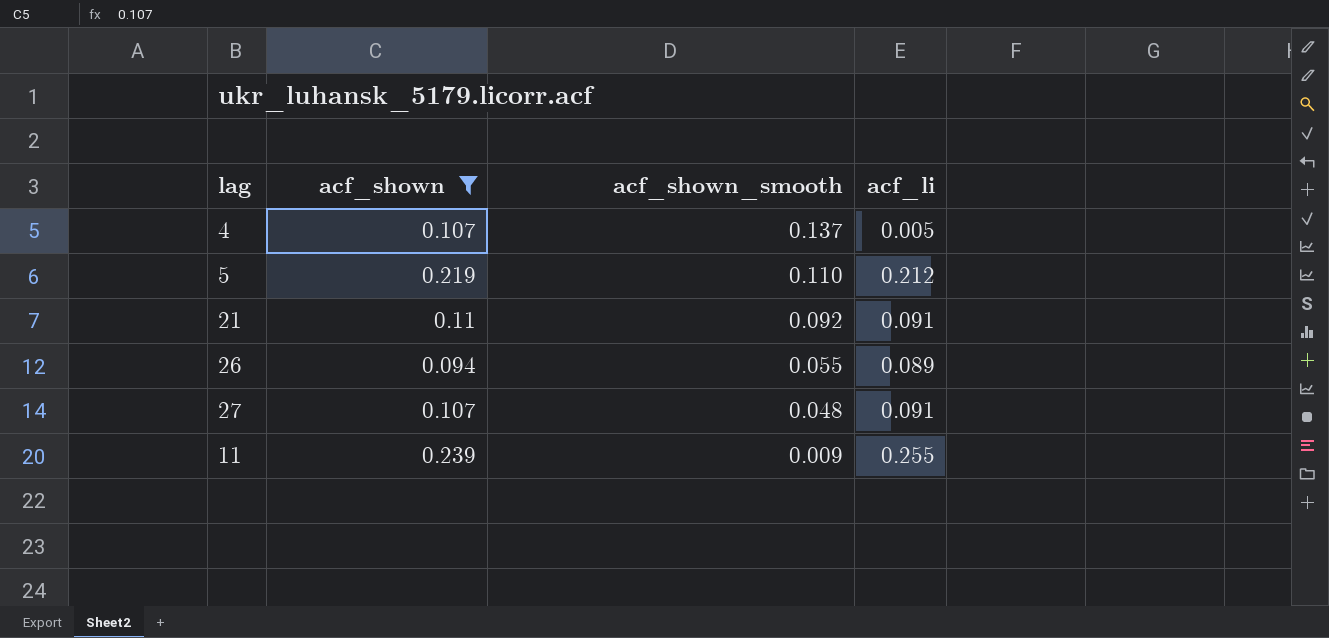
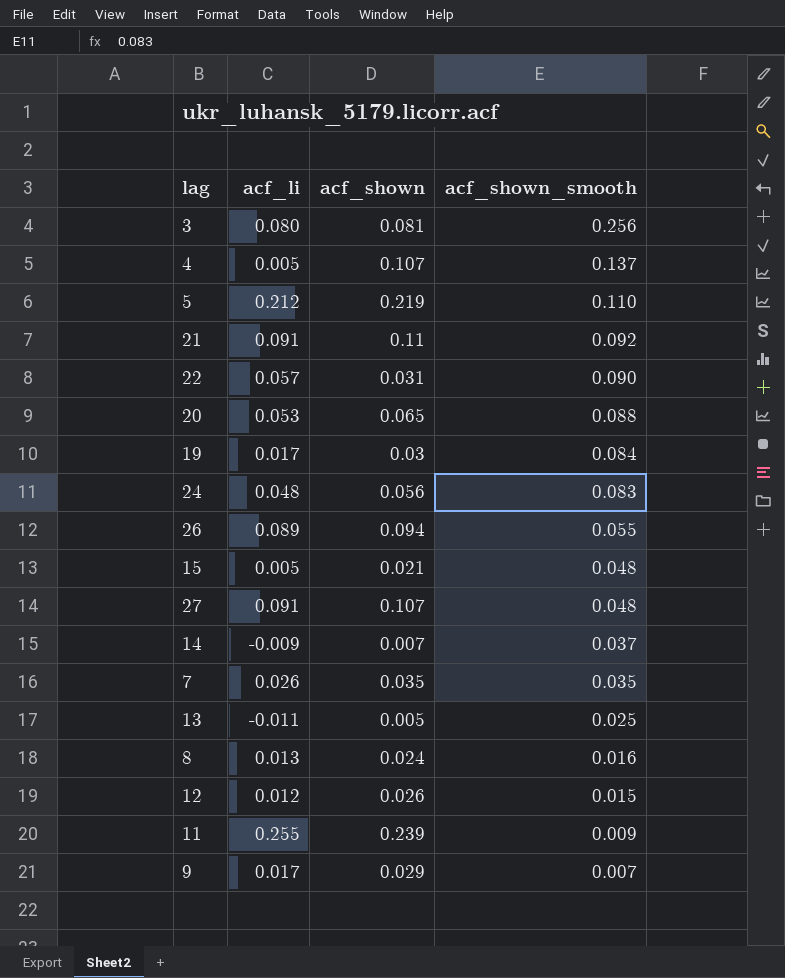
filter: acf_shown >= 0.094 -> none
column acf_li | position: 4 -> 2

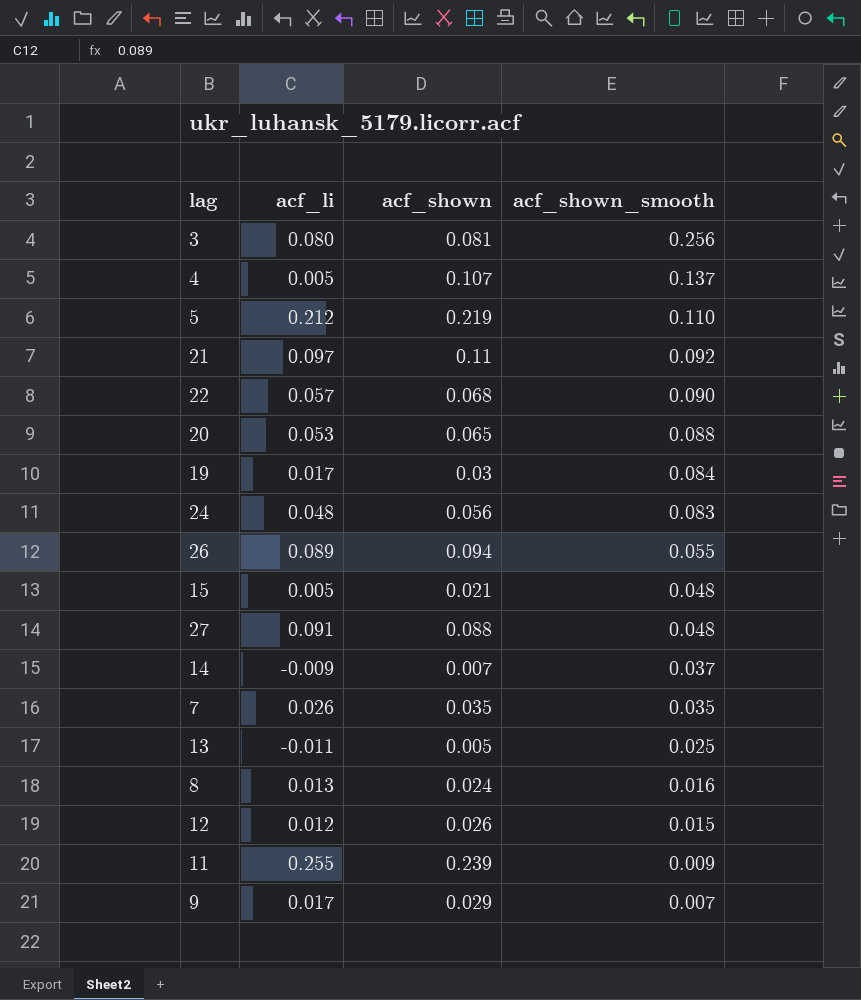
21 | acf_li: 0.091 -> 0.097
22 | acf_shown: 0.031 -> 0.068
27 | acf_shown: 0.107 -> 0.088

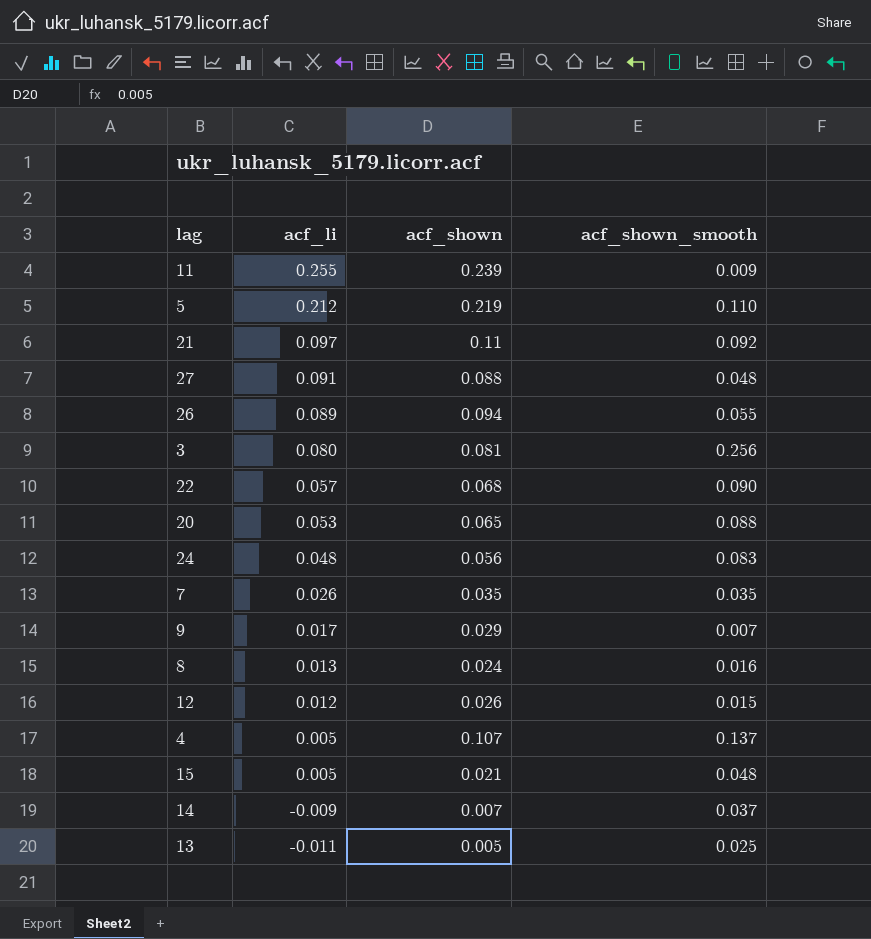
row order: acf_shown_smooth descending -> acf_li descending
row 19: 0.017 | 0.03 | 0.084 -> none

